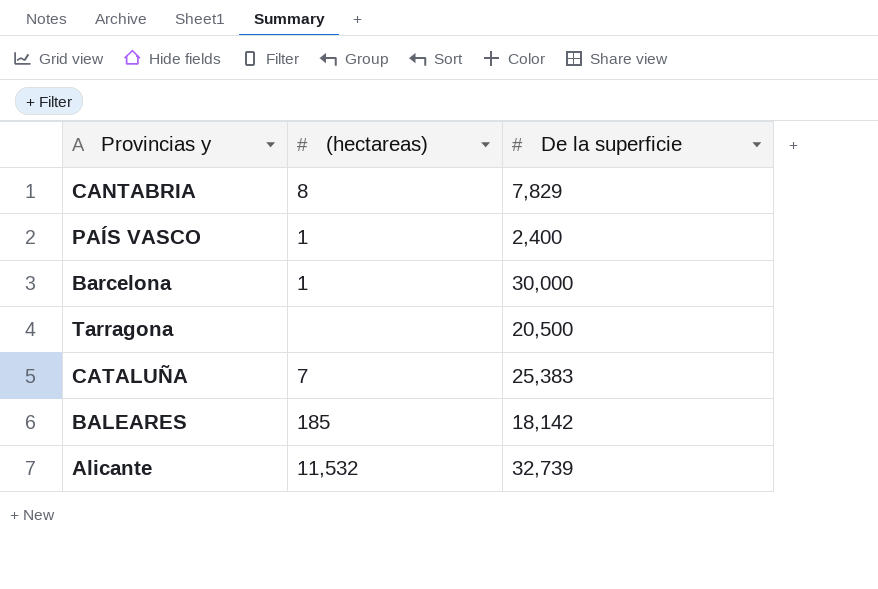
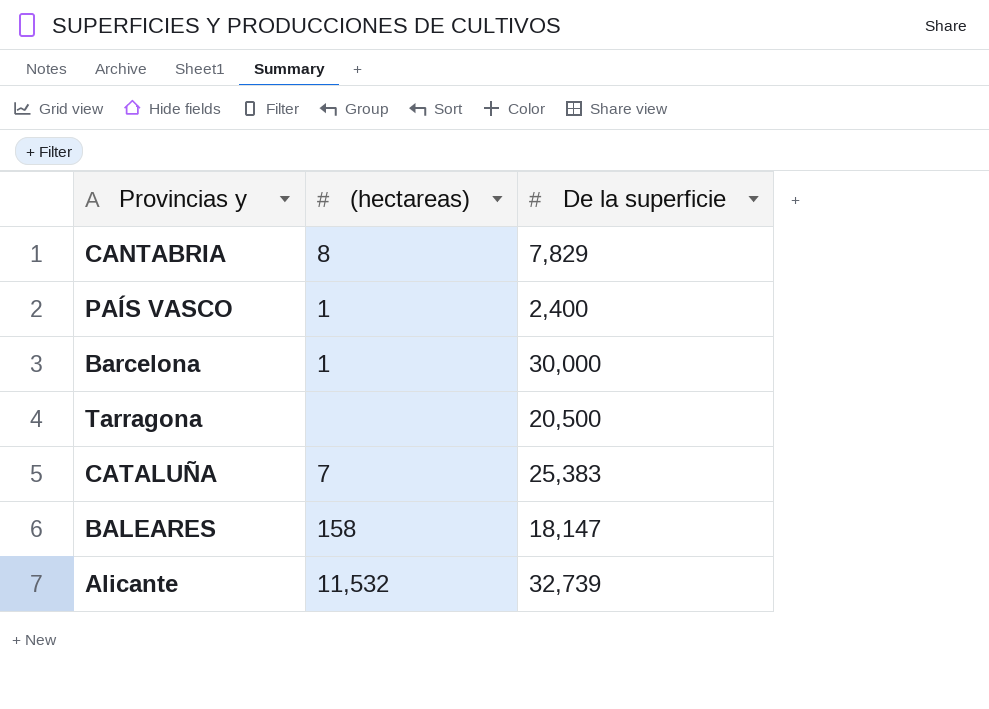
BALEARES | (hectareas): 185 -> 158
BALEARES | De la superficie: 18,142 -> 18,147

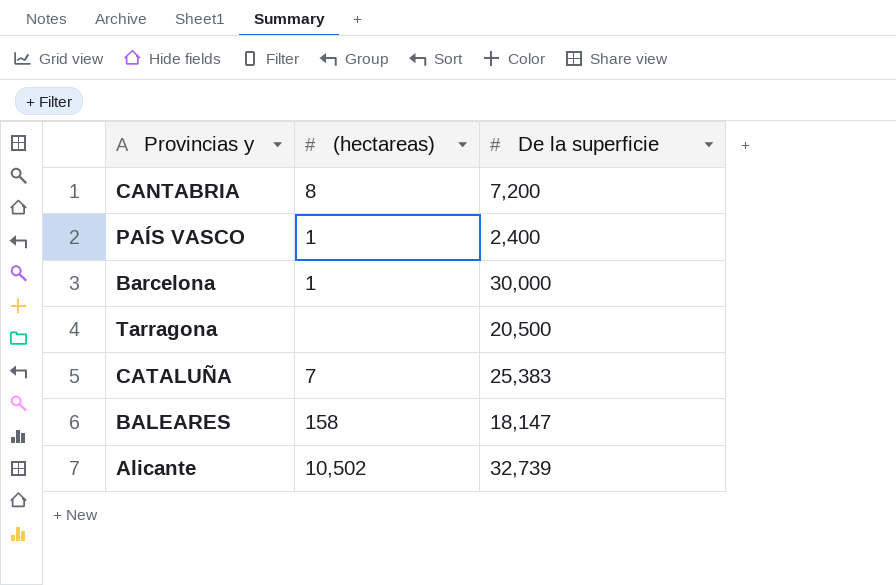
CANTABRIA | De la superficie: 7,829 -> 7,200
Alicante | (hectareas): 11,532 -> 10,502

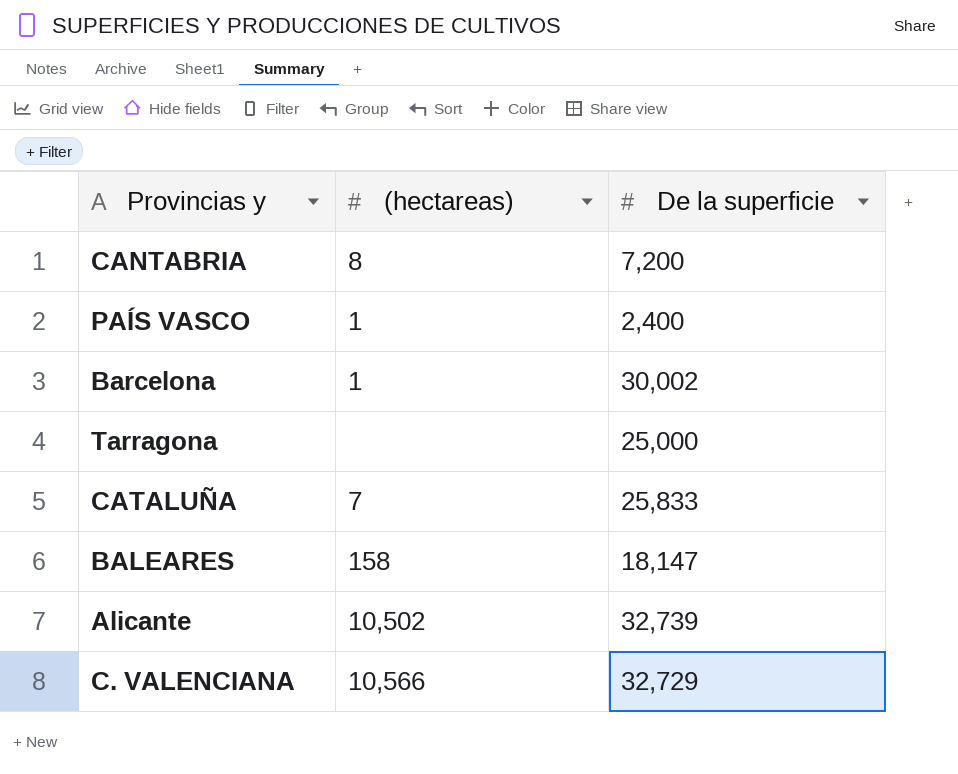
Barcelona | De la superficie: 30,000 -> 30,002
Tarragona | De la superficie: 20,500 -> 25,000
CATALUÑA | De la superficie: 25,383 -> 25,833
row C. VALENCIANA: none -> 10,566 | 32,729

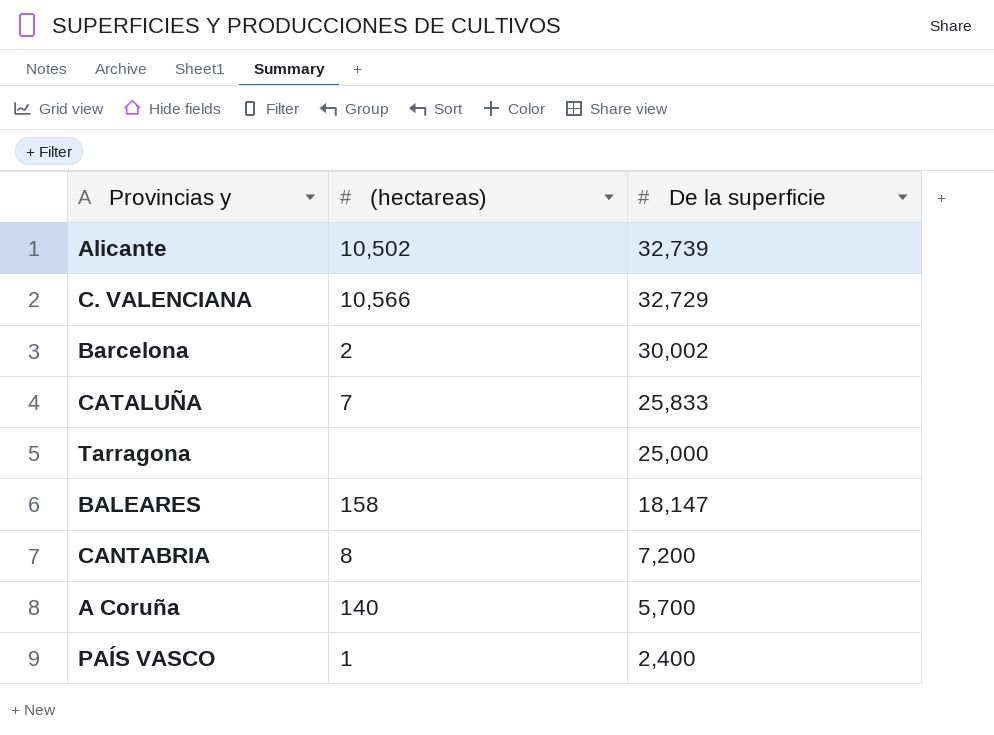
row order: none -> De la superficie descending
Barcelona | (hectareas): 1 -> 2
row A Coruña: none -> 140 | 5,700

